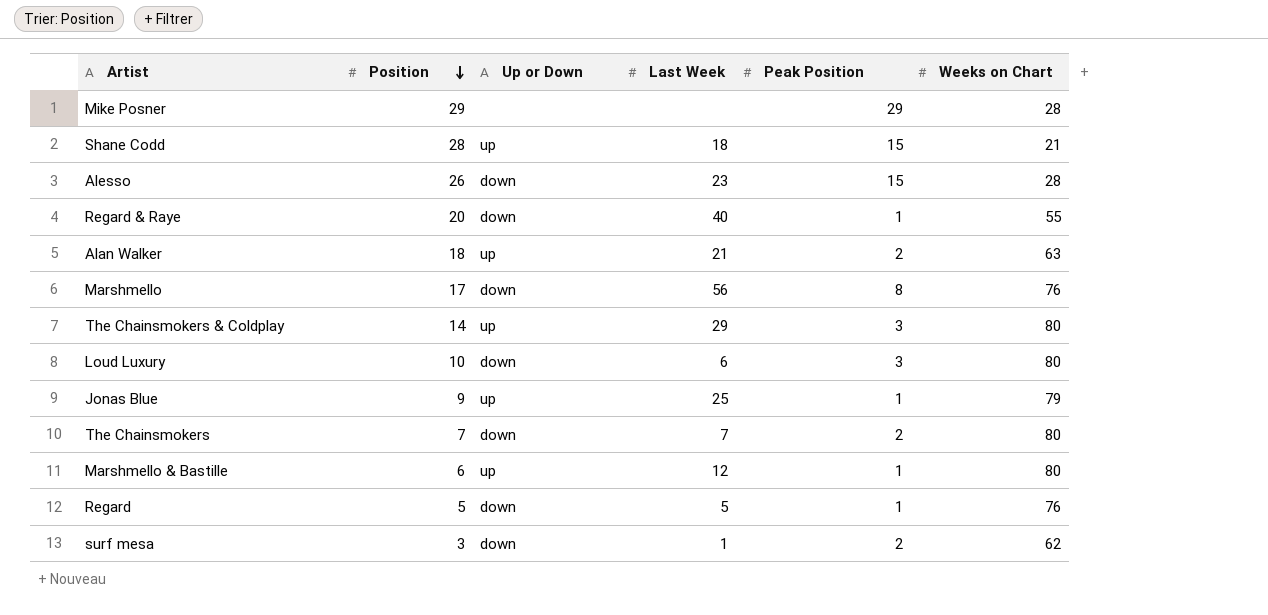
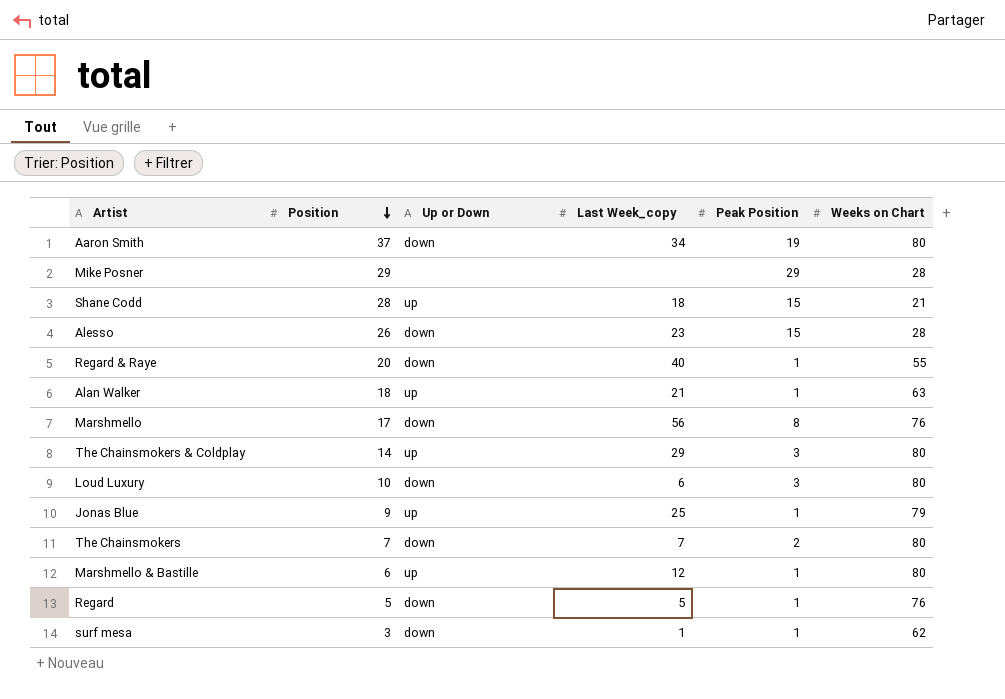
column name: Last Week -> Last Week_copy
row Aaron Smith: none -> 37 | down | 34 | 19 | 80
Alan Walker | Peak Position: 2 -> 1
surf mesa | Peak Position: 2 -> 1

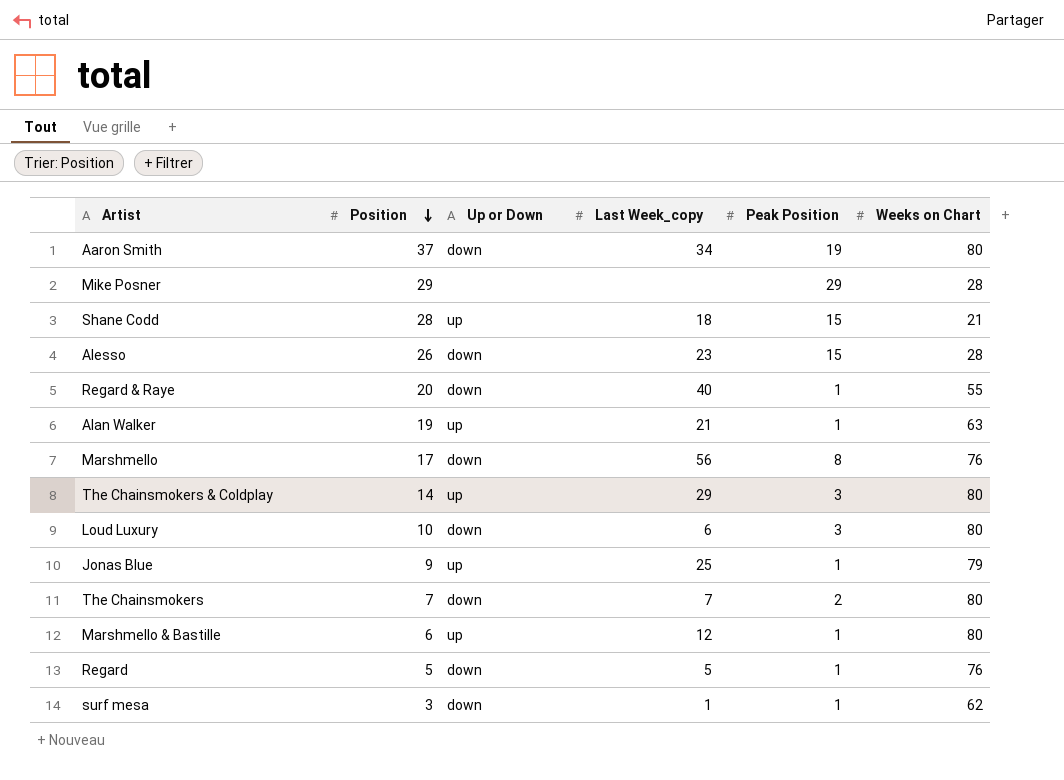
Alan Walker | Position: 18 -> 19

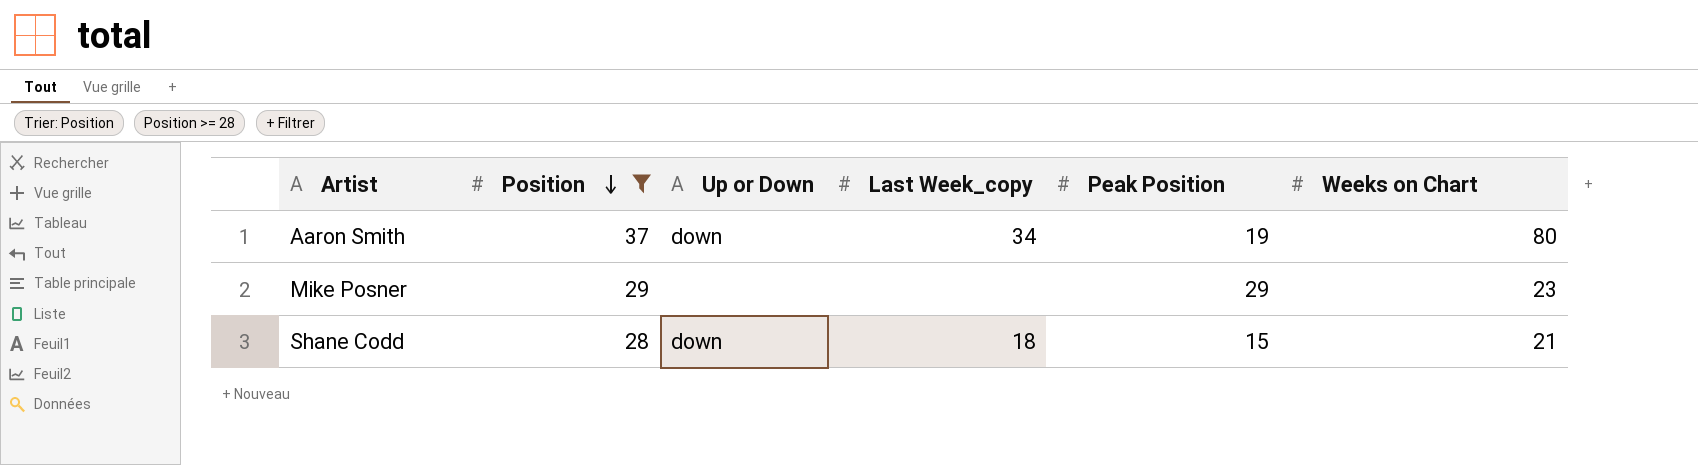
filter: none -> Position >= 28
Mike Posner | Weeks on Chart: 28 -> 23
Shane Codd | Up or Down: up -> down

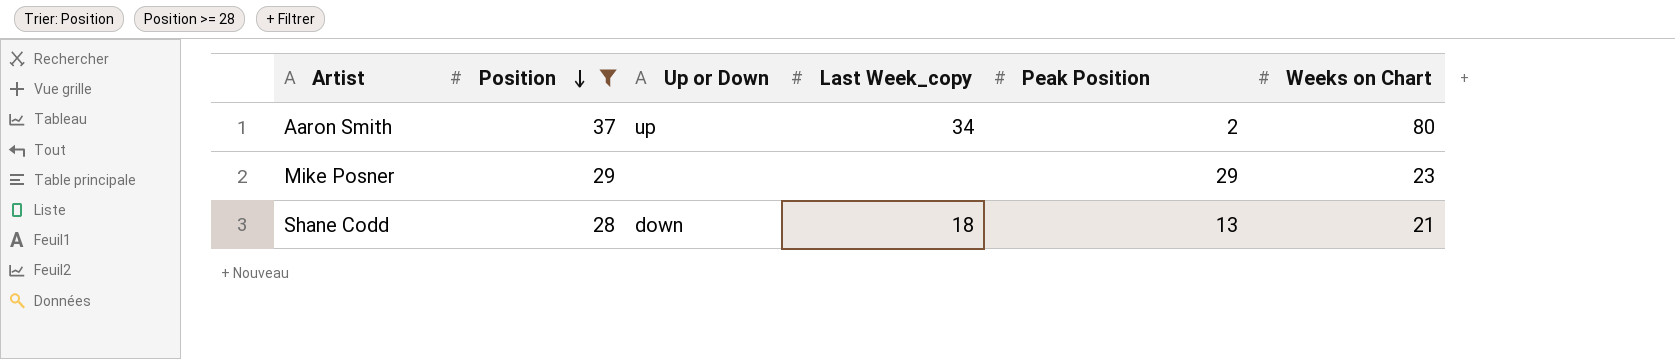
Aaron Smith | Up or Down: down -> up
Aaron Smith | Peak Position: 19 -> 2
Shane Codd | Peak Position: 15 -> 13

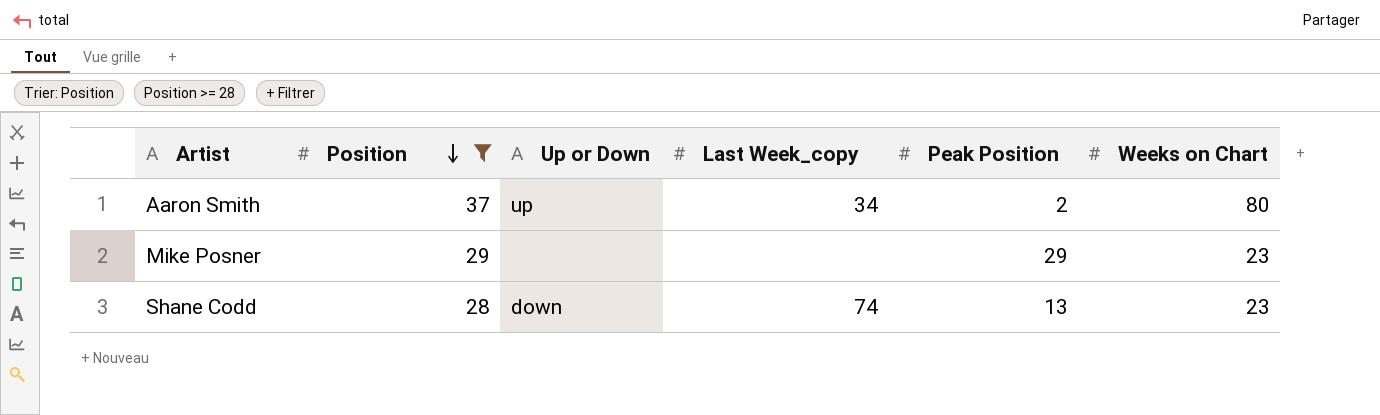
Shane Codd | Last Week_copy: 18 -> 74
Shane Codd | Weeks on Chart: 21 -> 23

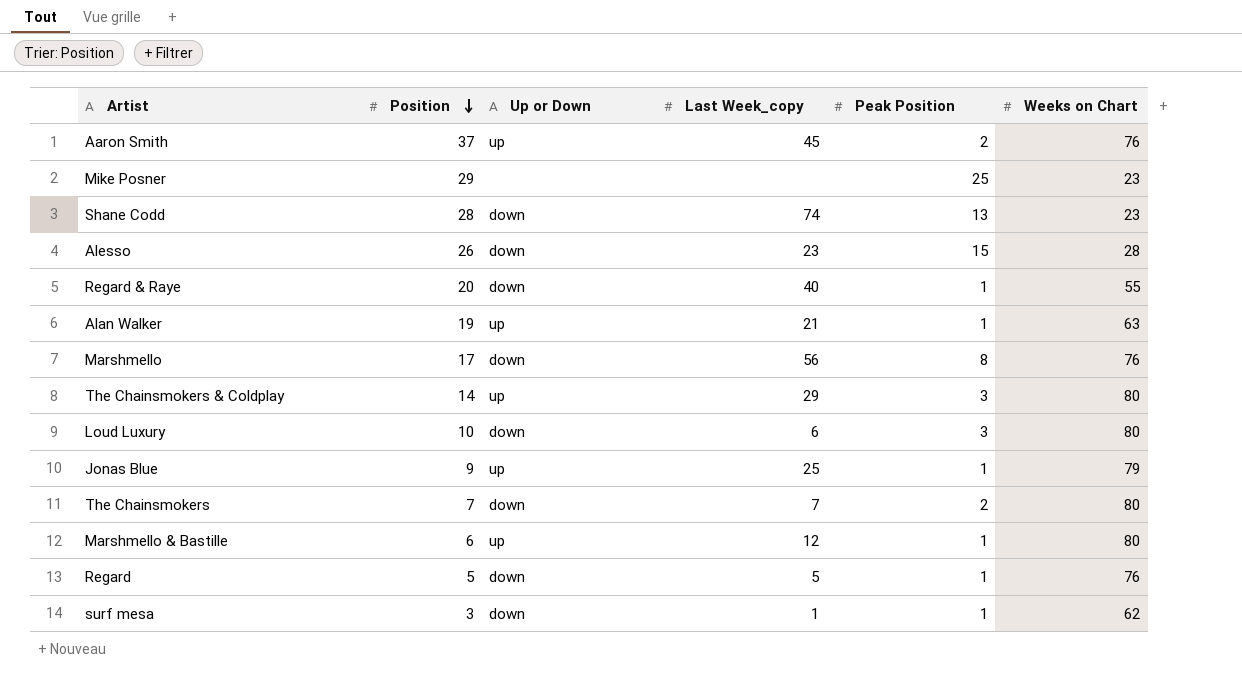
filter: Position >= 28 -> none
Aaron Smith | Last Week_copy: 34 -> 45
Aaron Smith | Weeks on Chart: 80 -> 76
Mike Posner | Peak Position: 29 -> 25

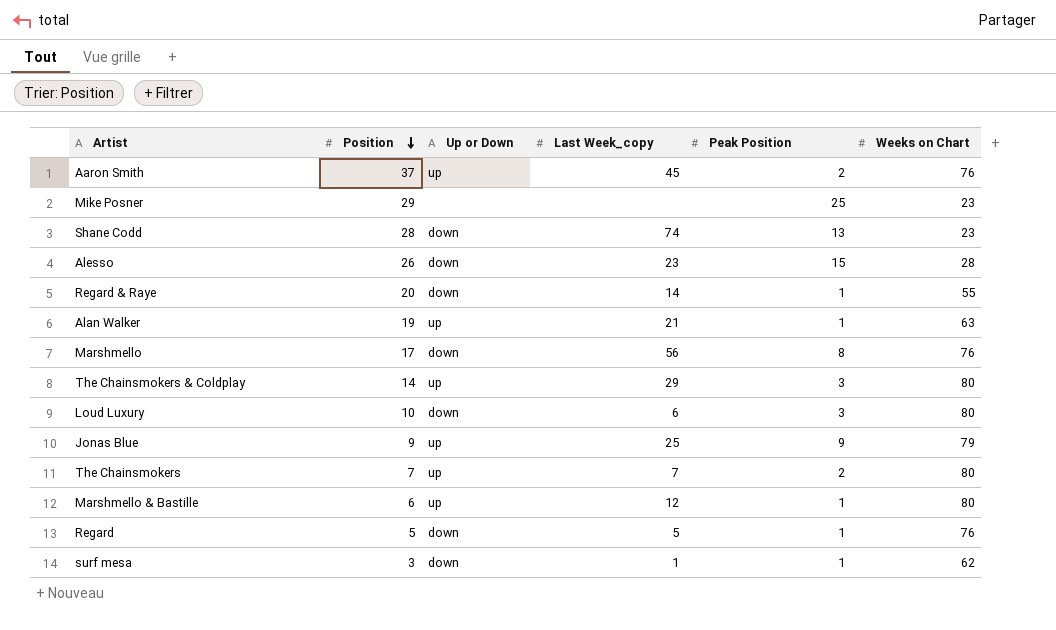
Regard & Raye | Last Week_copy: 40 -> 14
Jonas Blue | Peak Position: 1 -> 9
The Chainsmokers | Up or Down: down -> up

